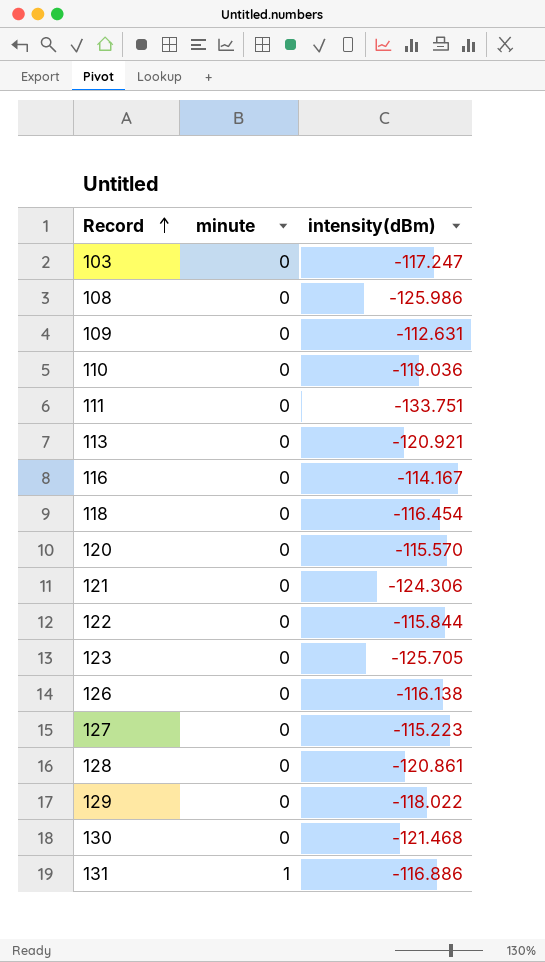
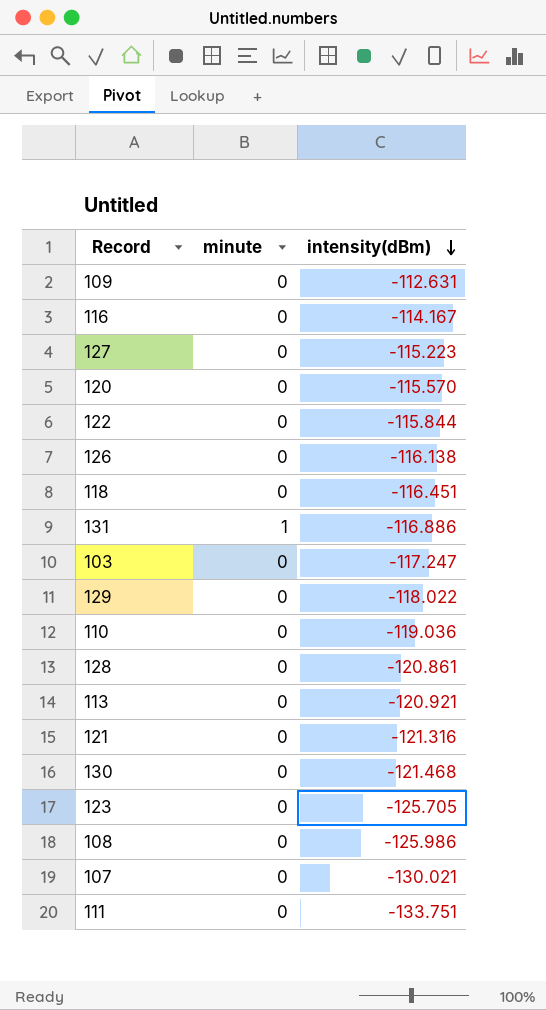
row order: Record ascending -> intensity(dBm) descending
118 | intensity(dBm): -116.454 -> -116.451
121 | intensity(dBm): -124.306 -> -121.316
row 107: none -> 0 | -130.021

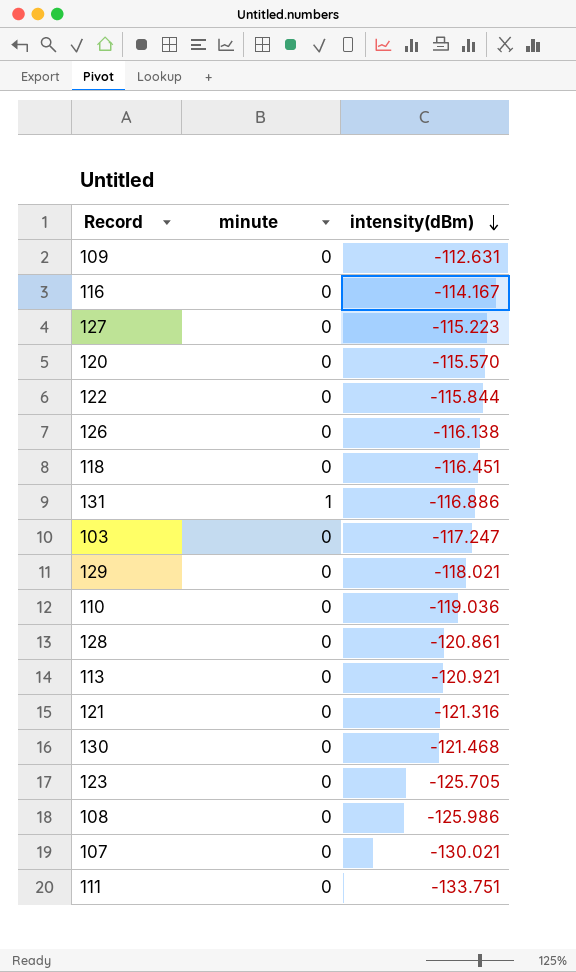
129 | intensity(dBm): -118.022 -> -118.021

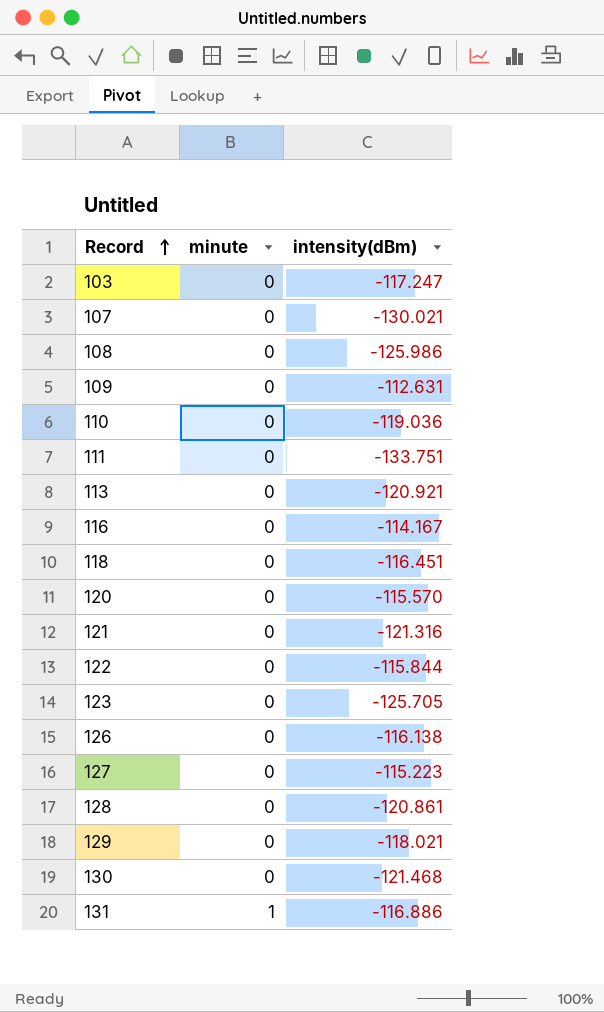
row order: intensity(dBm) descending -> Record ascending

